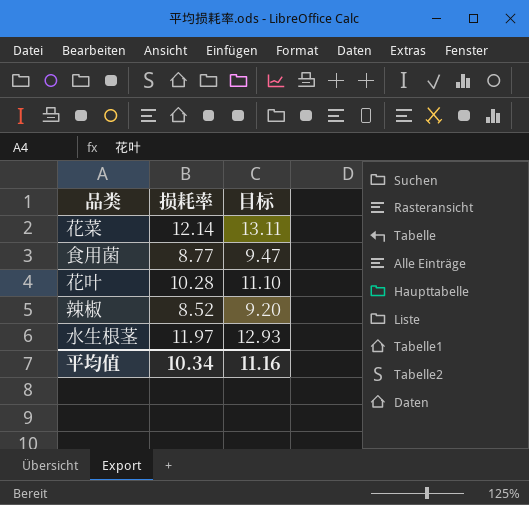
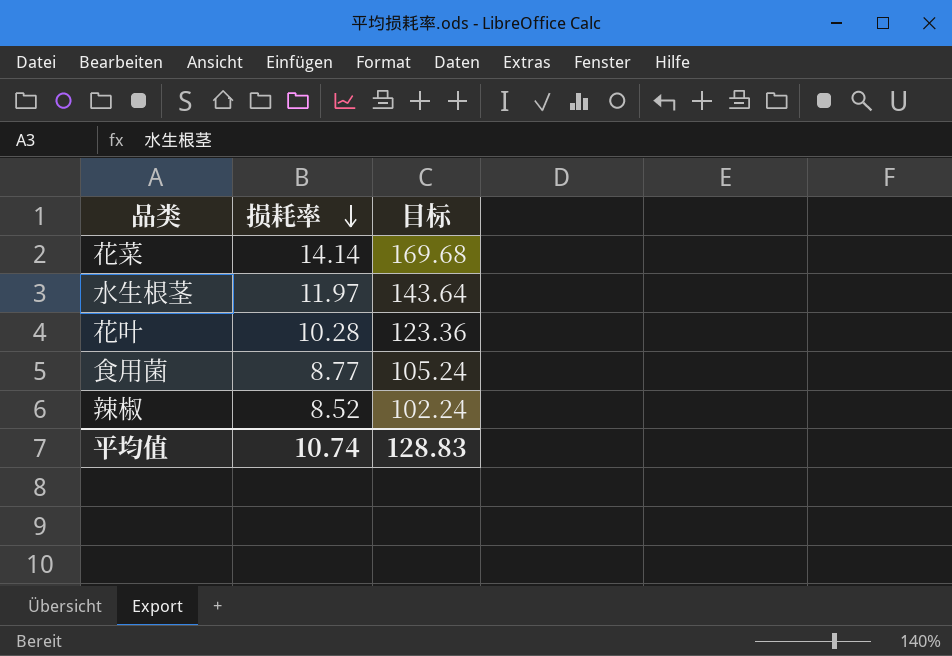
row order: none -> 损耗率 descending
column 目标 | formula: [损耗率] * 1.08 -> [损耗率] * 12
花菜 | 损耗率: 12.14 -> 14.14
平均值 | 损耗率: 10.34 -> 10.74
平均值 | 目标: 11.16 -> 128.83

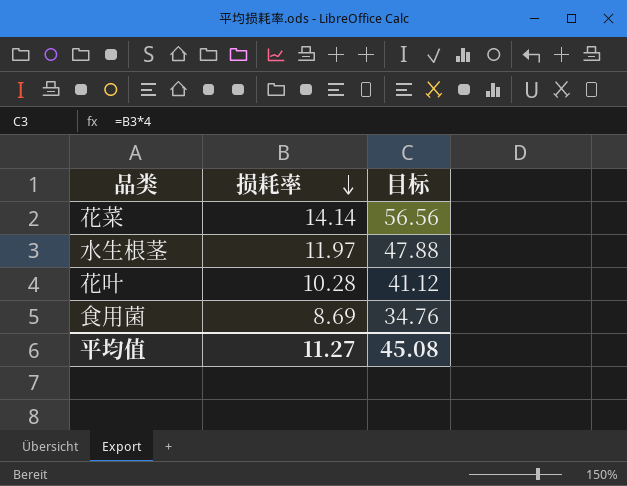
column 目标 | formula: [损耗率] * 12 -> [损耗率] * 4
row 辣椒: 8.52 | 102.24 -> none
食用菌 | 损耗率: 8.77 -> 8.69
平均值 | 损耗率: 10.74 -> 11.27
平均值 | 目标: 128.83 -> 45.08

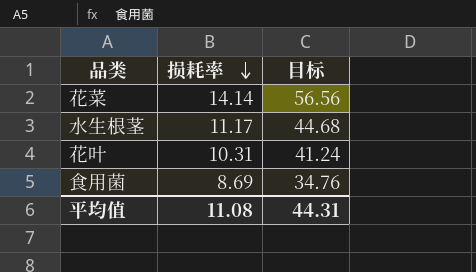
水生根茎 | 损耗率: 11.97 -> 11.17
水生根茎 | 目标: 47.88 -> 44.68
花叶 | 损耗率: 10.28 -> 10.31
花叶 | 目标: 41.12 -> 41.24
平均值 | 损耗率: 11.27 -> 11.08
平均值 | 目标: 45.08 -> 44.31

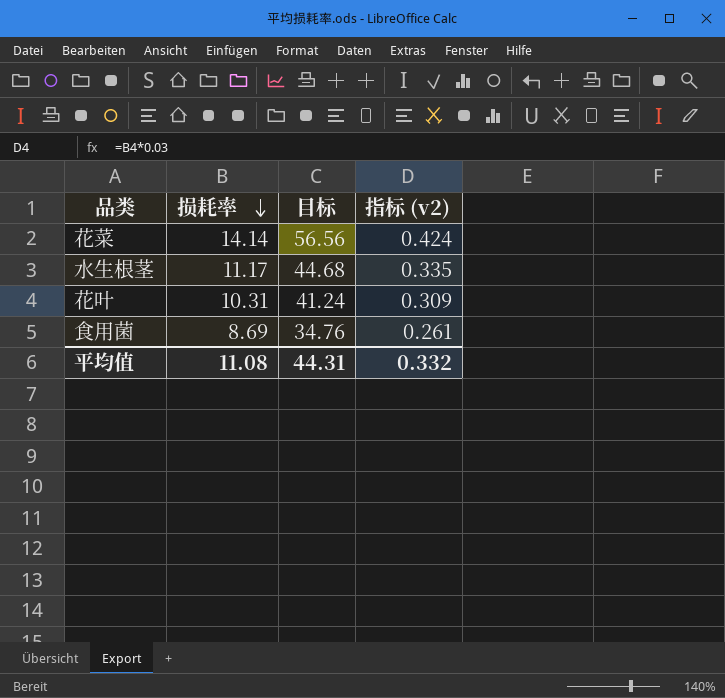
column 指标 (v2) | formula: none -> [损耗率] * 0.03

